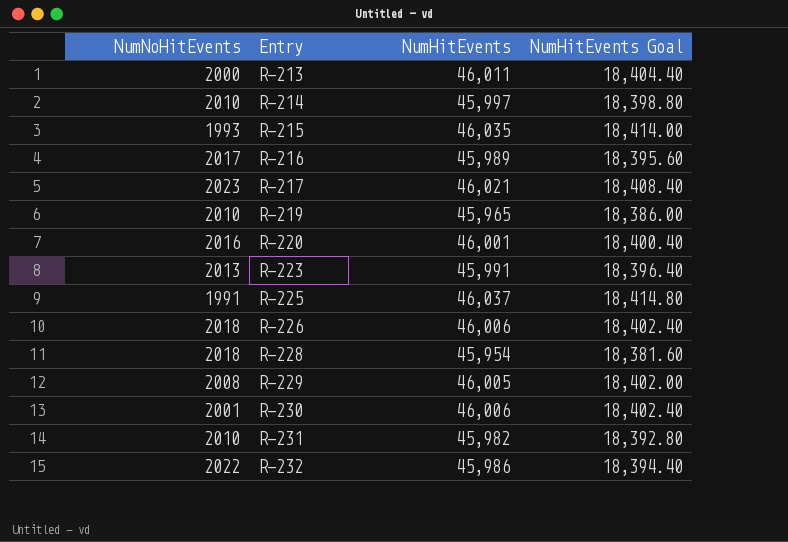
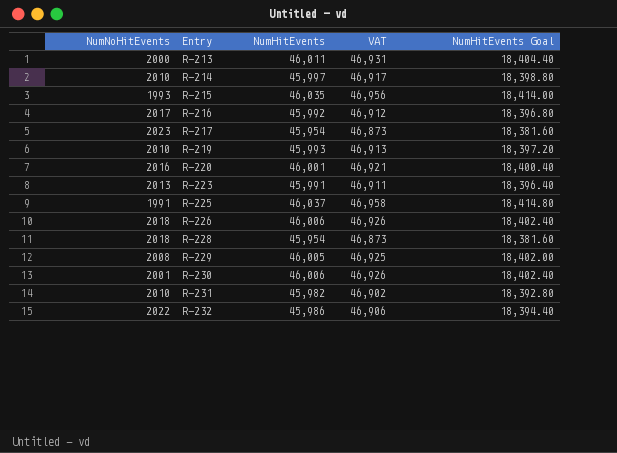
column VAT | formula: none -> [NumHitEvents] * 1.02
R-216 | NumHitEvents: 45,989 -> 45,992
R-216 | NumHitEvents Goal: 18,395.60 -> 18,396.80
R-217 | NumHitEvents: 46,021 -> 45,954
R-217 | NumHitEvents Goal: 18,408.40 -> 18,381.60
R-219 | NumHitEvents: 45,965 -> 45,993
R-219 | NumHitEvents Goal: 18,386.00 -> 18,397.20

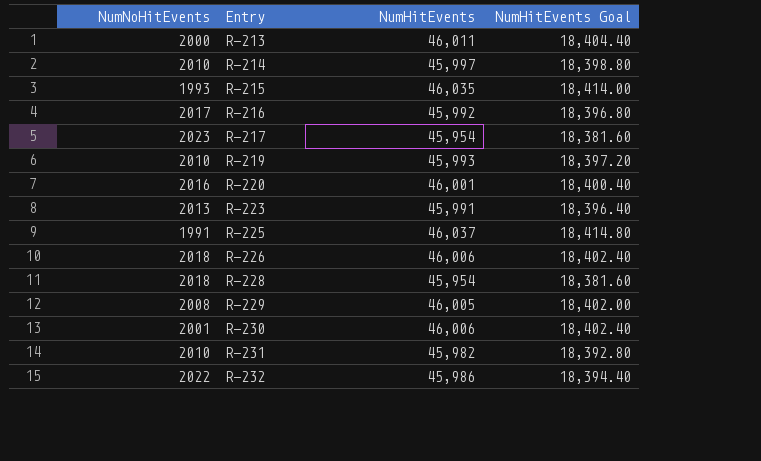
column VAT | formula: [NumHitEvents] * 1.02 -> none

